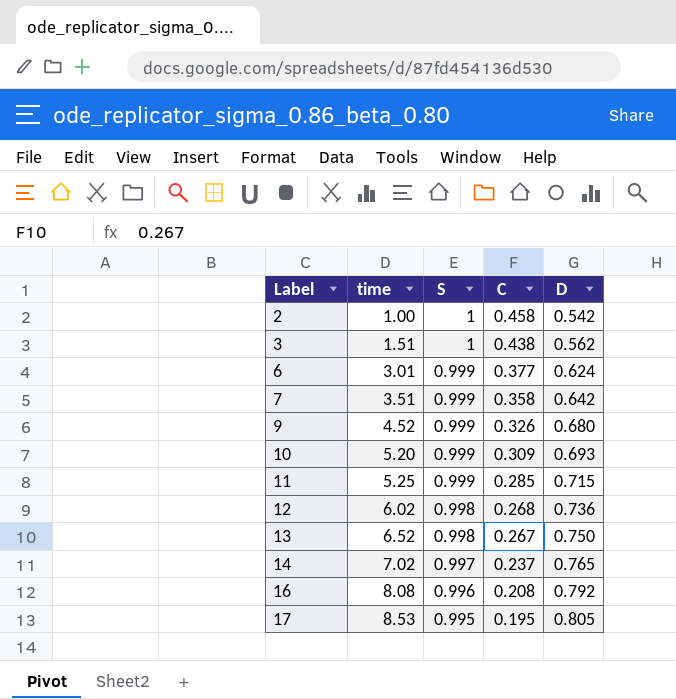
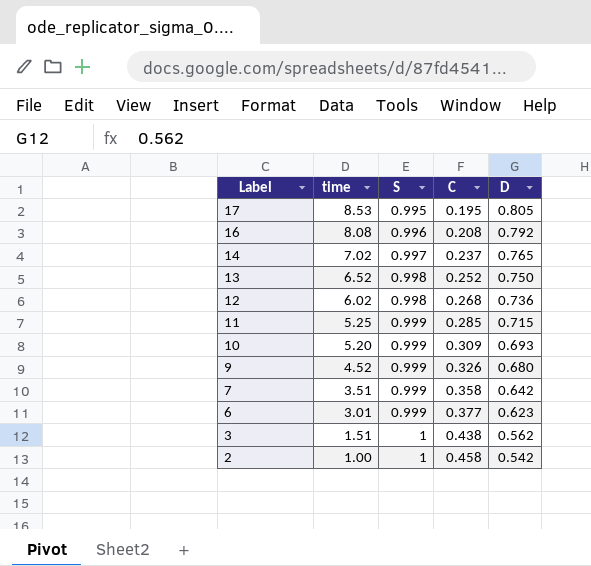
row order: Label ascending -> Label descending
13 | C: 0.267 -> 0.252
6 | D: 0.624 -> 0.623

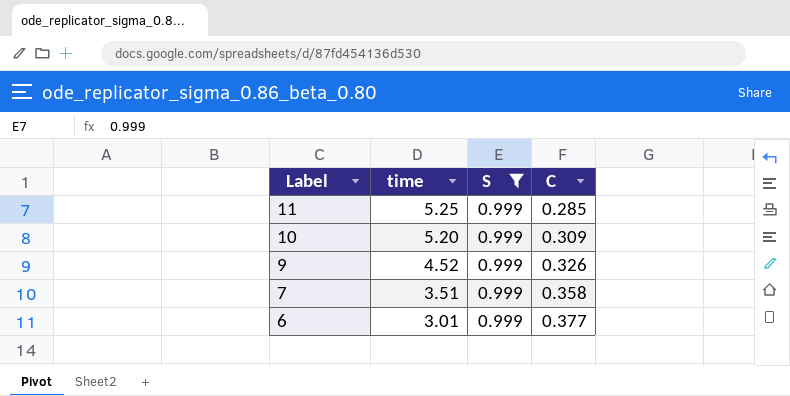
filter: none -> S = 0.999
column D | position: 5 -> none

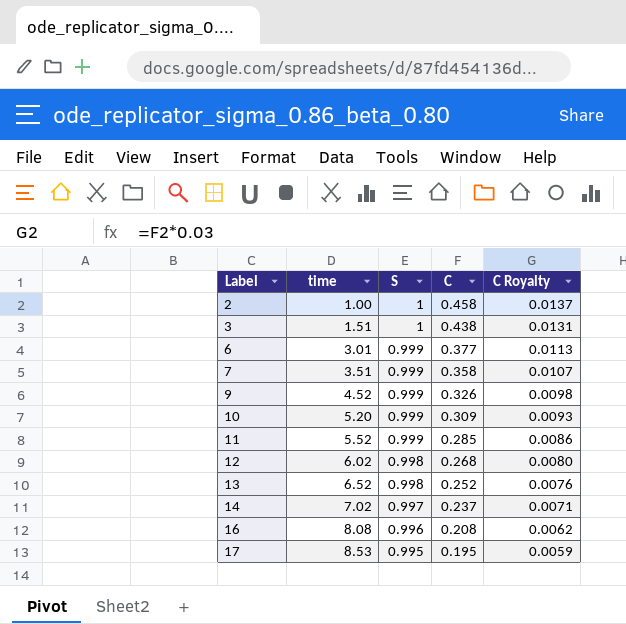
filter: S = 0.999 -> none
row order: Label descending -> Label ascending
column C Royalty | formula: none -> [C] * 0.03
11 | time: 5.25 -> 5.52

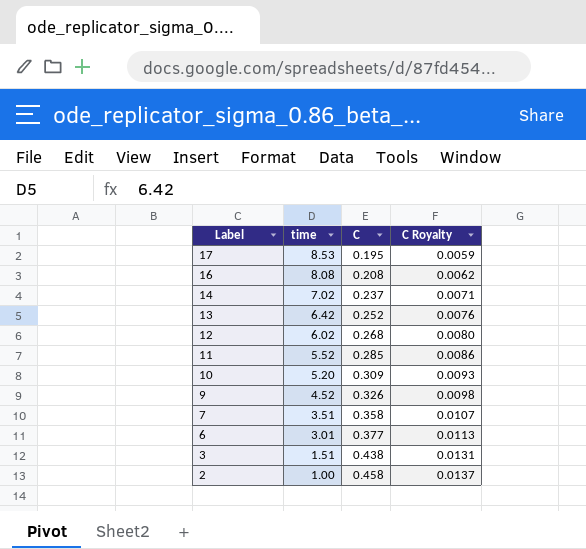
row order: Label ascending -> Label descending
column S | position: 3 -> none
13 | time: 6.52 -> 6.42

